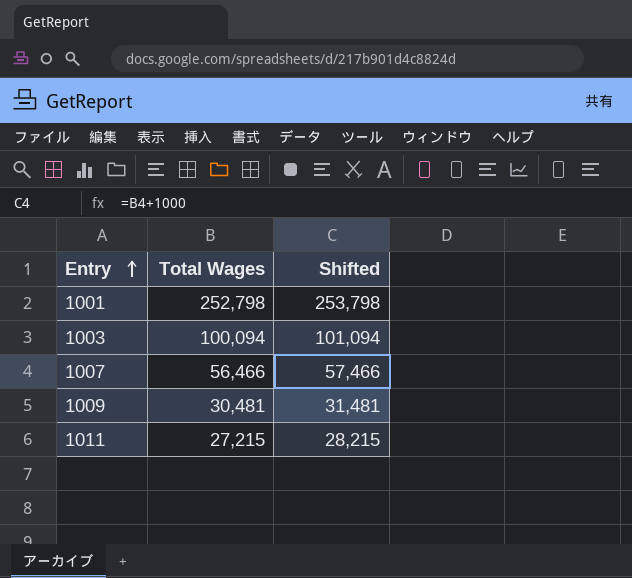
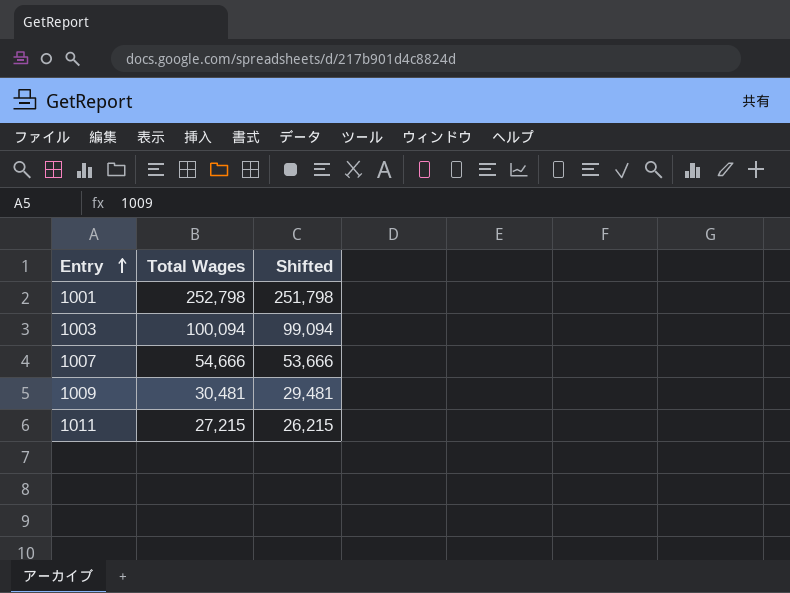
column Shifted | formula: [Total Wages] + 1000 -> [Total Wages] - 1000
1007 | Total Wages: 56,466 -> 54,666

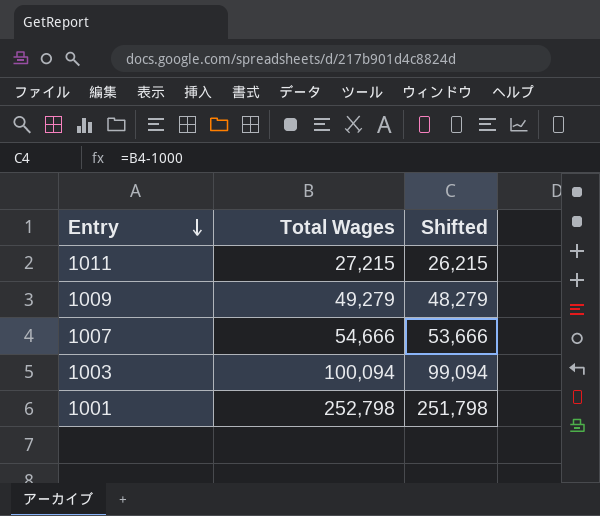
row order: Entry ascending -> Entry descending
1009 | Total Wages: 30,481 -> 49,279
1009 | Shifted: 29,481 -> 48,279

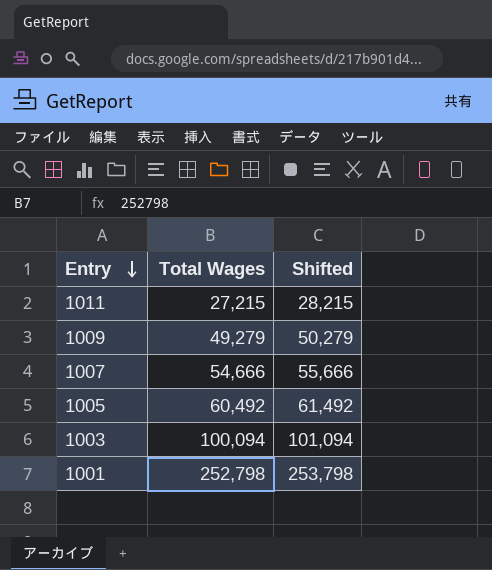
column Shifted | formula: [Total Wages] - 1000 -> [Total Wages] + 1000
row 1005: none -> 60,492 | 61,492

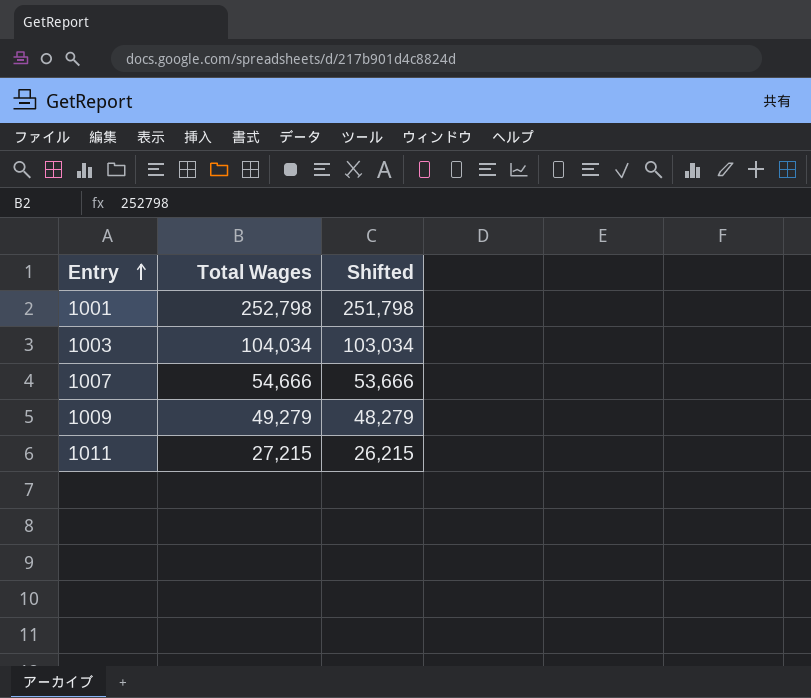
row order: Entry descending -> Entry ascending
column Shifted | formula: [Total Wages] + 1000 -> [Total Wages] - 1000
row 1005: 60,492 | 61,492 -> none
1003 | Total Wages: 100,094 -> 104,034

